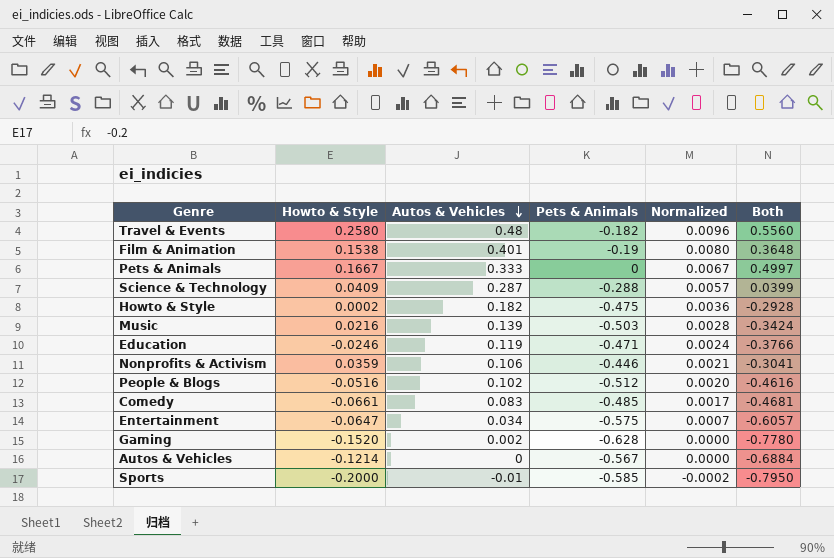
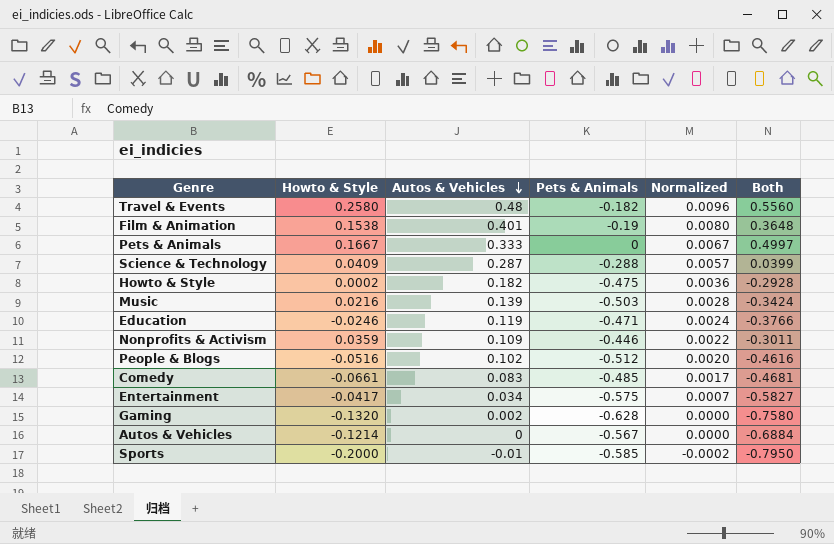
Nonprofits & Activism | Autos & Vehicles: 0.106 -> 0.109
Nonprofits & Activism | Normalized: 0.0021 -> 0.0022
Nonprofits & Activism | Both: -0.3041 -> -0.3011
Entertainment | Howto & Style: -0.0647 -> -0.0417
Entertainment | Both: -0.6057 -> -0.5827
Gaming | Howto & Style: -0.1520 -> -0.1320
Gaming | Both: -0.7780 -> -0.7580

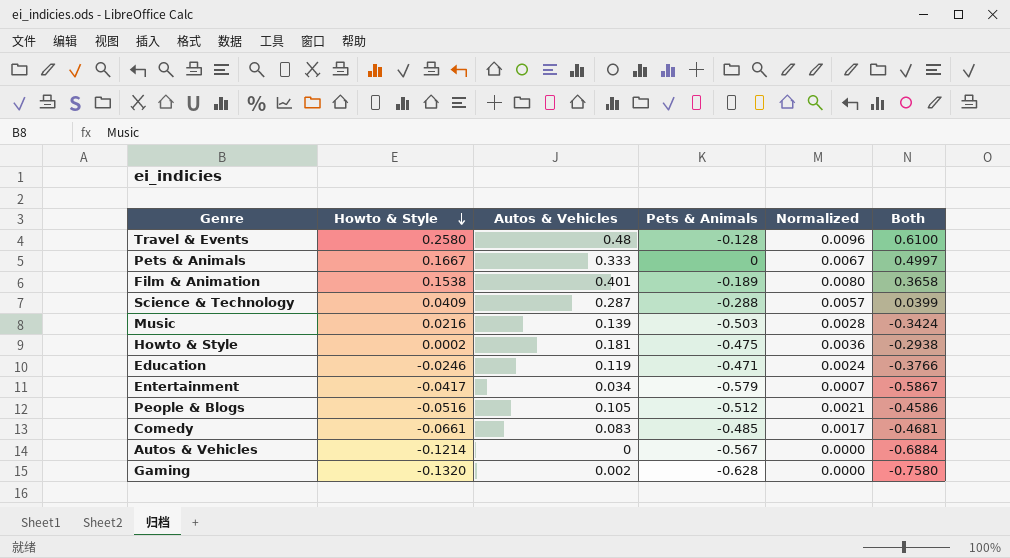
row order: Autos & Vehicles descending -> Howto & Style descending
row Nonprofits & Activism: 0.0359 | 0.109 | -0.446 | 0.0022 | -0.3011 -> none
row Sports: -0.2000 | -0.01 | -0.585 | -0.0002 | -0.7950 -> none
Travel & Events | Pets & Animals: -0.182 -> -0.128
Travel & Events | Both: 0.5560 -> 0.6100
Film & Animation | Pets & Animals: -0.19 -> -0.189
Film & Animation | Both: 0.3648 -> 0.3658
Howto & Style | Autos & Vehicles: 0.182 -> 0.181
Howto & Style | Both: -0.2928 -> -0.2938
Entertainment | Pets & Animals: -0.575 -> -0.579
Entertainment | Both: -0.5827 -> -0.5867
People & Blogs | Autos & Vehicles: 0.102 -> 0.105
People & Blogs | Normalized: 0.0020 -> 0.0021
People & Blogs | Both: -0.4616 -> -0.4586

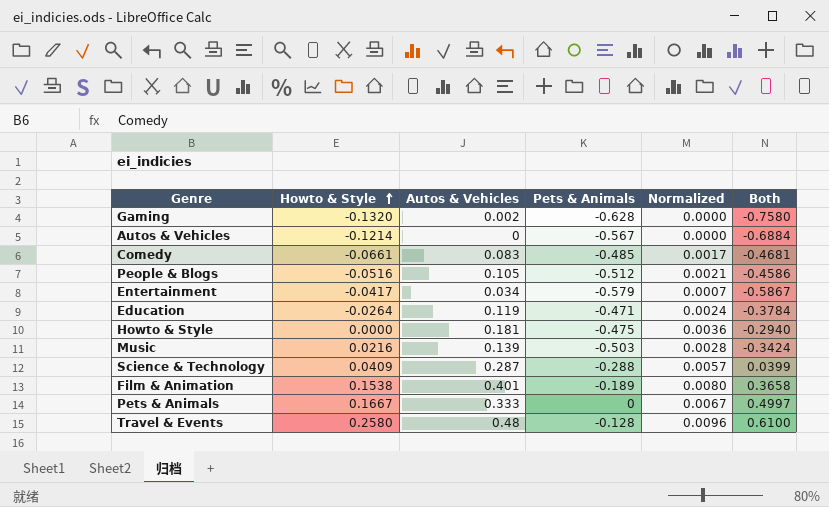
row order: Howto & Style descending -> Howto & Style ascending
Education | Howto & Style: -0.0246 -> -0.0264
Education | Both: -0.3766 -> -0.3784
Howto & Style | Howto & Style: 0.0002 -> 0.0000
Howto & Style | Both: -0.2938 -> -0.2940

